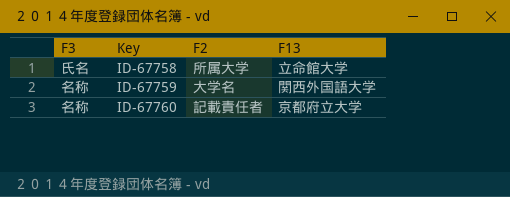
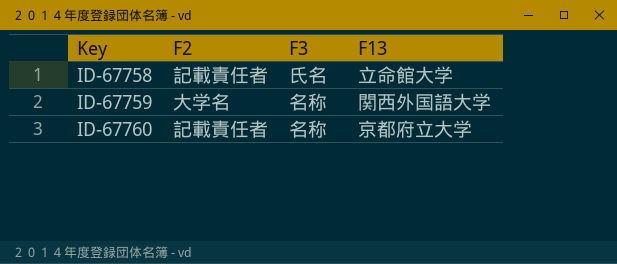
column F3 | position: 1 -> 3
ID-67758 | F2: 所属大学 -> 記載責任者

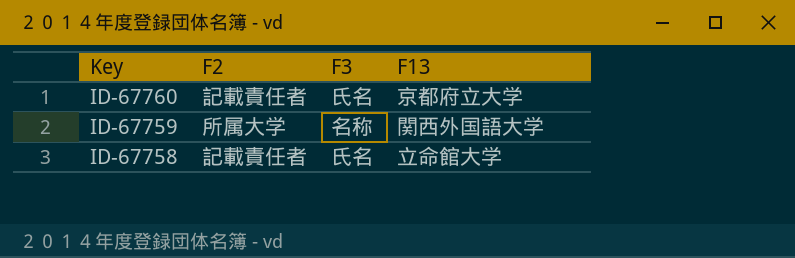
row order: Key ascending -> Key descending
ID-67760 | F3: 名称 -> 氏名
ID-67759 | F2: 大学名 -> 所属大学

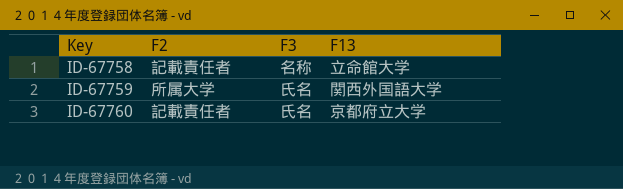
row order: Key descending -> Key ascending
ID-67758 | F3: 氏名 -> 名称
ID-67759 | F3: 名称 -> 氏名

